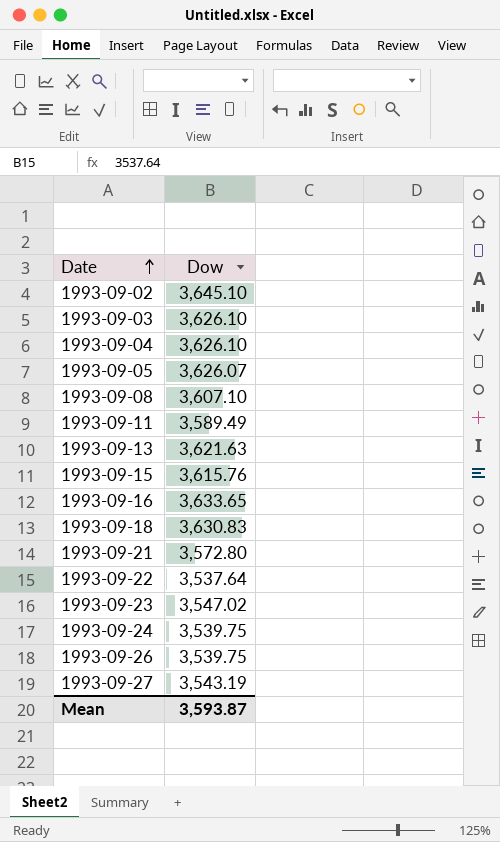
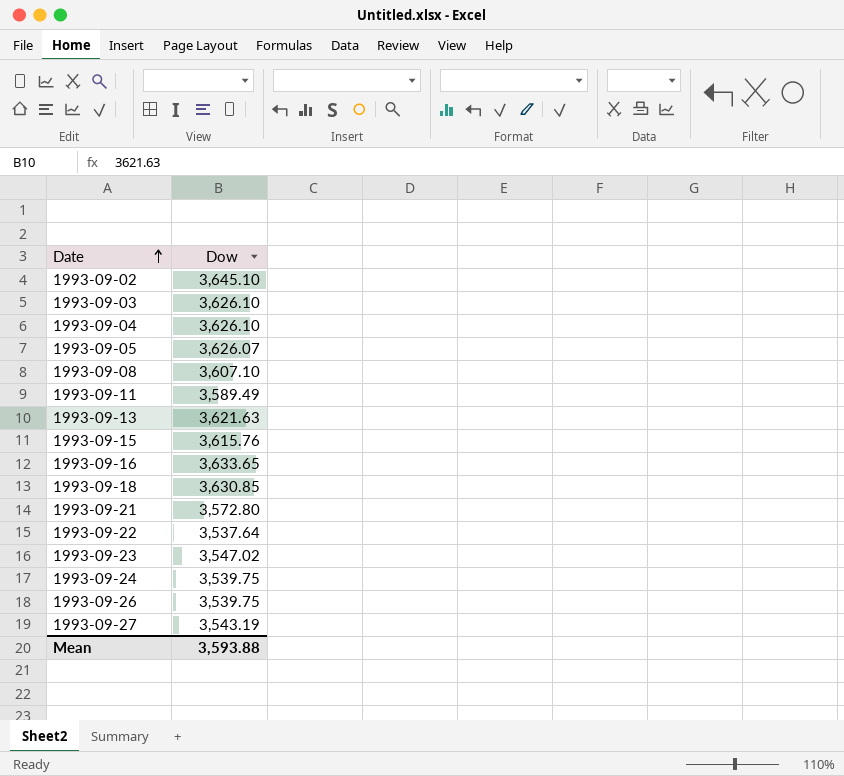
1993-09-18 | Dow: 3,630.83 -> 3,630.85
Mean | Dow: 3,593.87 -> 3,593.88

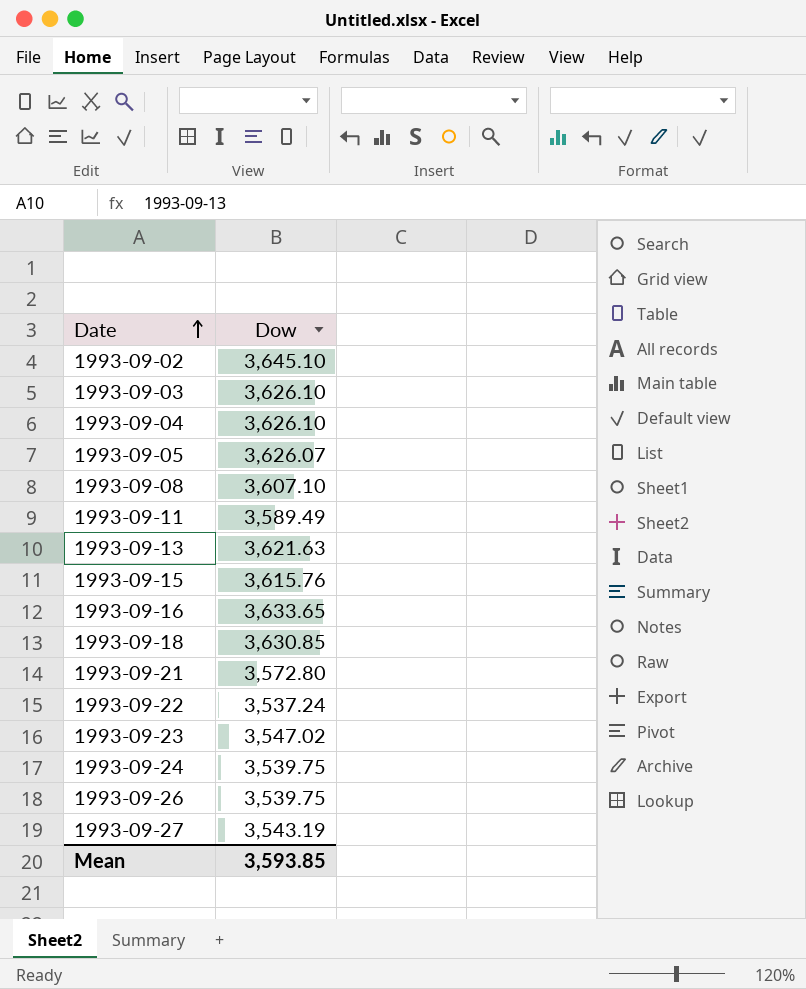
1993-09-22 | Dow: 3,537.64 -> 3,537.24
Mean | Dow: 3,593.88 -> 3,593.85

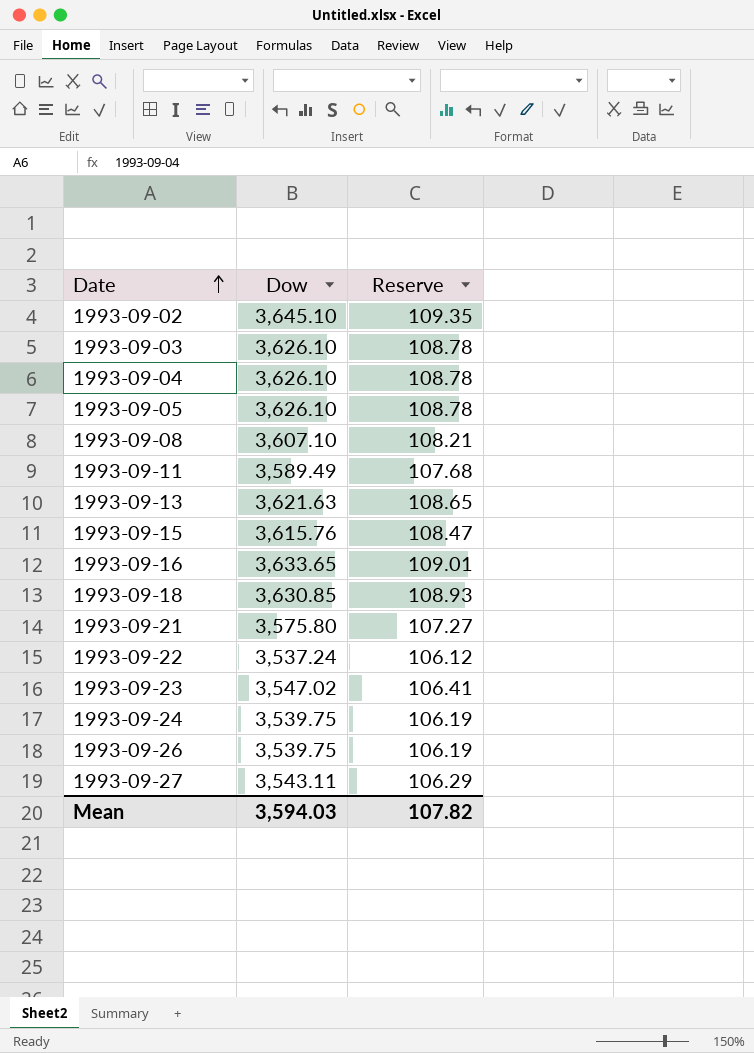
column Reserve | formula: none -> [Dow] * 0.03
1993-09-05 | Dow: 3,626.07 -> 3,626.10
1993-09-21 | Dow: 3,572.80 -> 3,575.80
1993-09-27 | Dow: 3,543.19 -> 3,543.11
Mean | Dow: 3,593.85 -> 3,594.03

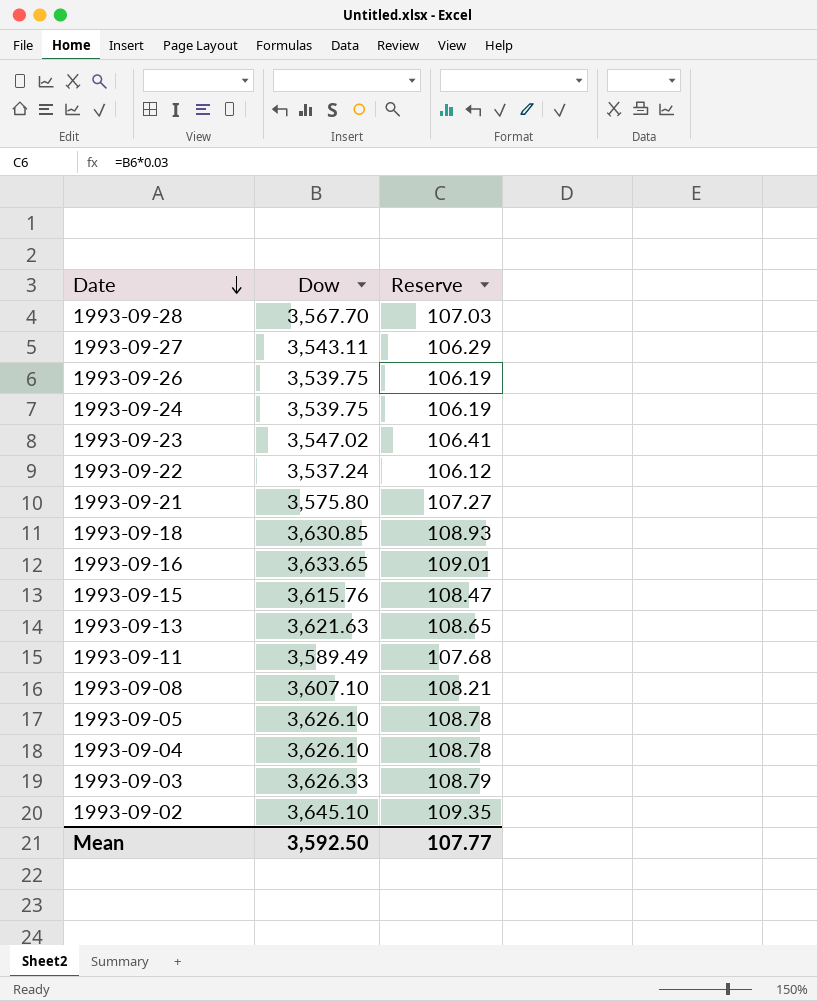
row order: Date ascending -> Date descending
row 1993-09-28: none -> 3,567.70 | 107.03
1993-09-03 | Dow: 3,626.10 -> 3,626.33
1993-09-03 | Reserve: 108.78 -> 108.79
Mean | Dow: 3,594.03 -> 3,592.50
Mean | Reserve: 107.82 -> 107.77

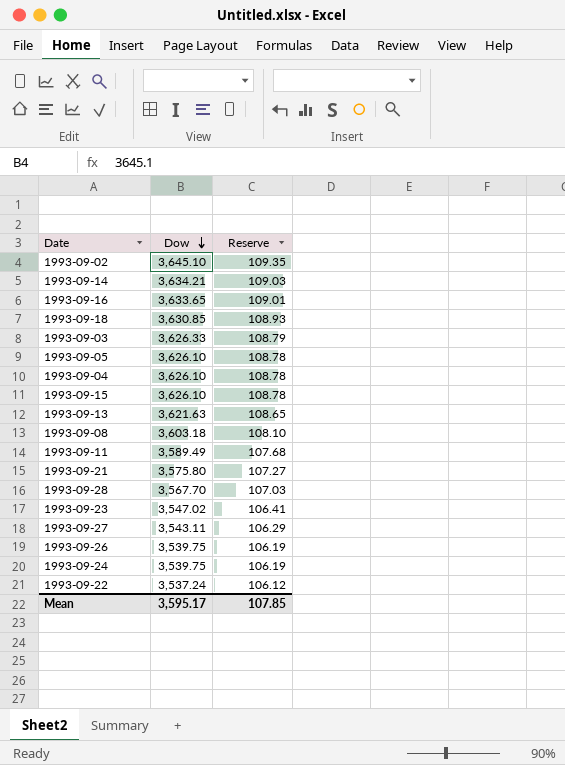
row order: Date descending -> Dow descending
row 1993-09-14: none -> 3,634.21 | 109.03
1993-09-15 | Dow: 3,615.76 -> 3,626.10
1993-09-15 | Reserve: 108.47 -> 108.78
1993-09-08 | Dow: 3,607.10 -> 3,603.18
1993-09-08 | Reserve: 108.21 -> 108.10
Mean | Dow: 3,592.50 -> 3,595.17
Mean | Reserve: 107.77 -> 107.85

